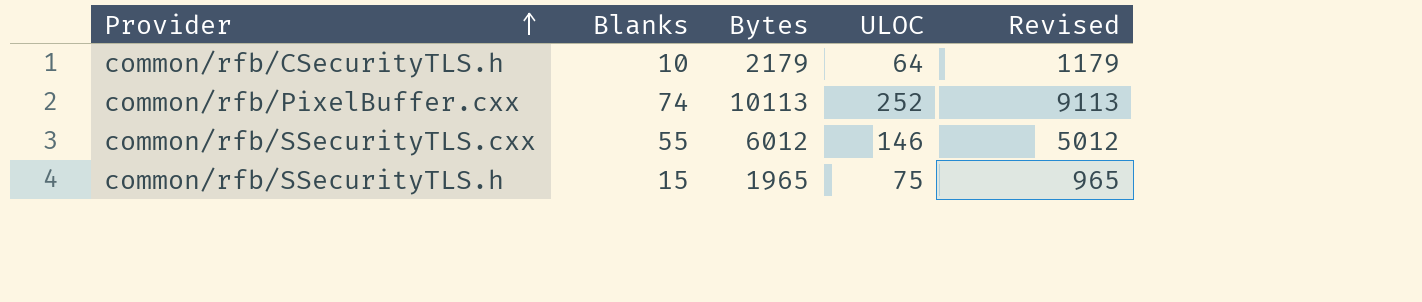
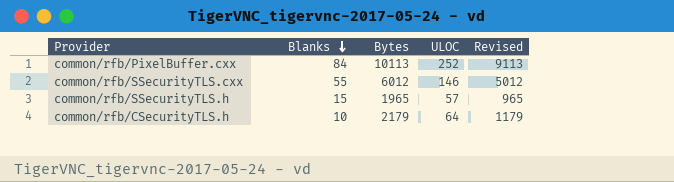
row order: Provider ascending -> Blanks descending
common/rfb/PixelBuffer.cxx | Blanks: 74 -> 84
common/rfb/SSecurityTLS.h | ULOC: 75 -> 57

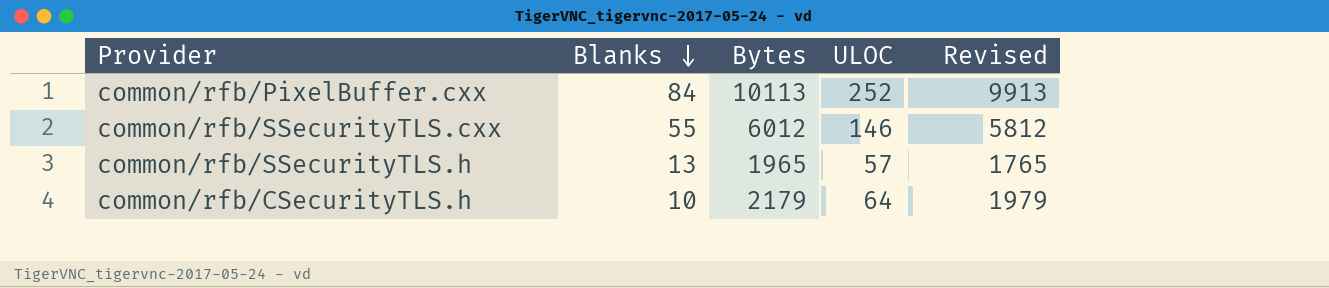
column Revised | formula: [Bytes] - 1000 -> [Bytes] - 200
common/rfb/SSecurityTLS.h | Blanks: 15 -> 13

